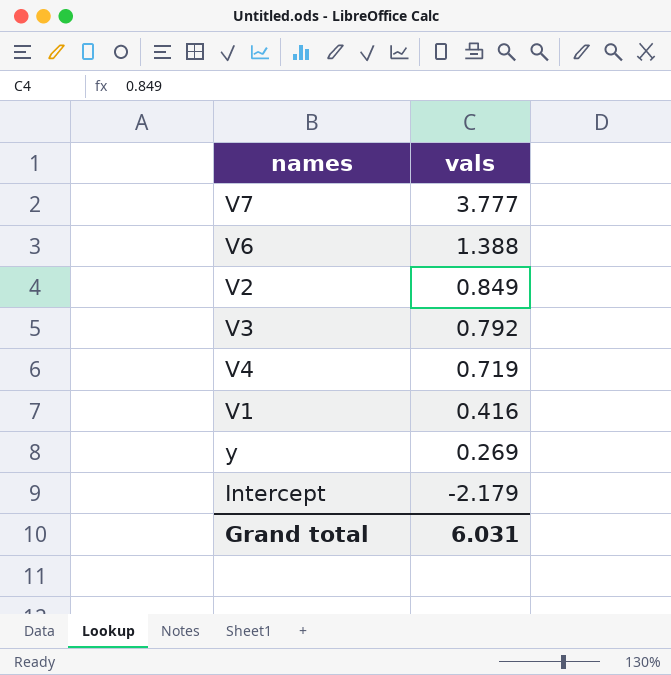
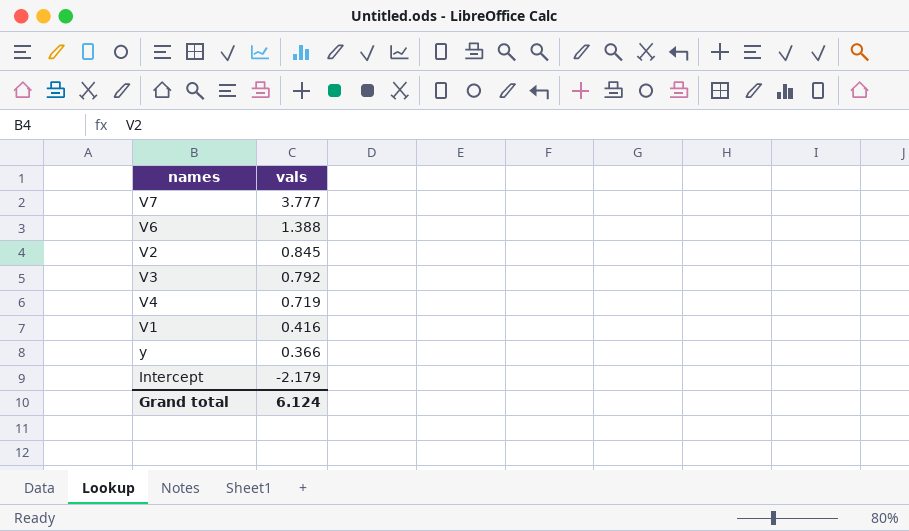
V2 | vals: 0.849 -> 0.845
y | vals: 0.269 -> 0.366
Grand total | vals: 6.031 -> 6.124

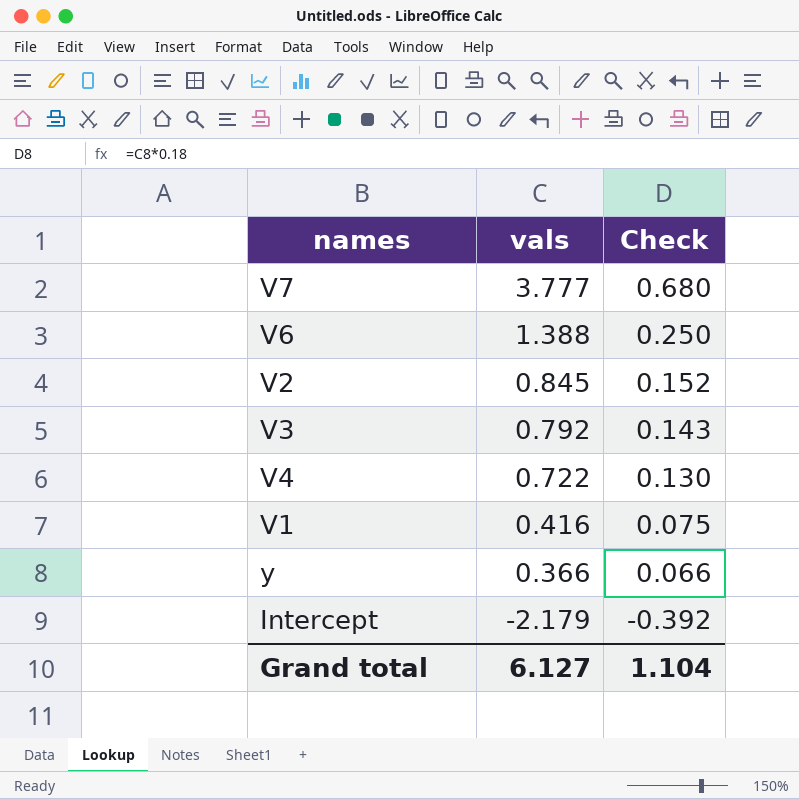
column Check | formula: none -> [vals] * 0.18
V4 | vals: 0.719 -> 0.722
Grand total | vals: 6.124 -> 6.127

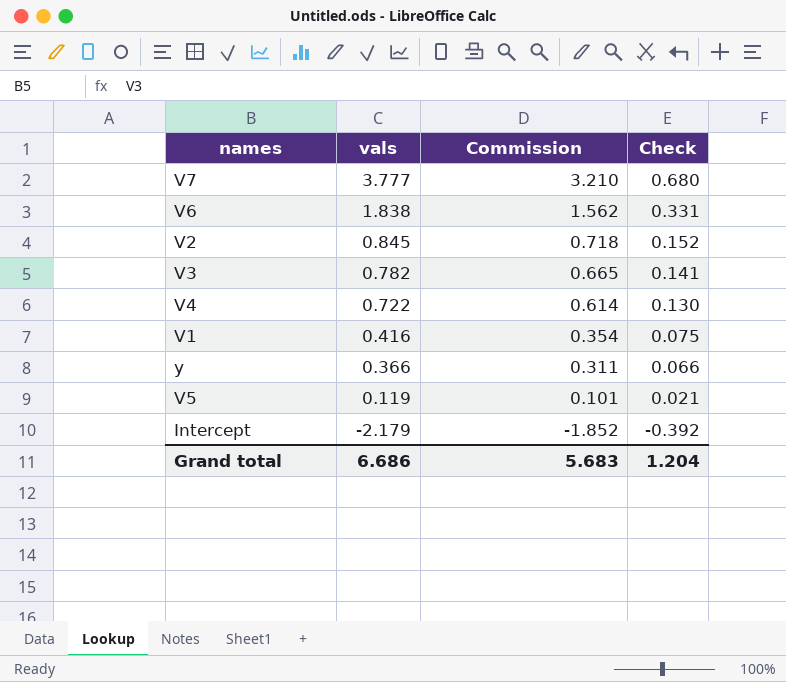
column Commission | formula: none -> [vals] * 0.85
V6 | vals: 1.388 -> 1.838
V6 | Check: 0.250 -> 0.331
V3 | vals: 0.792 -> 0.782
V3 | Check: 0.143 -> 0.141
row V5: none -> 0.119 | 0.101 | 0.021
Grand total | vals: 6.127 -> 6.686
Grand total | Check: 1.104 -> 1.204

